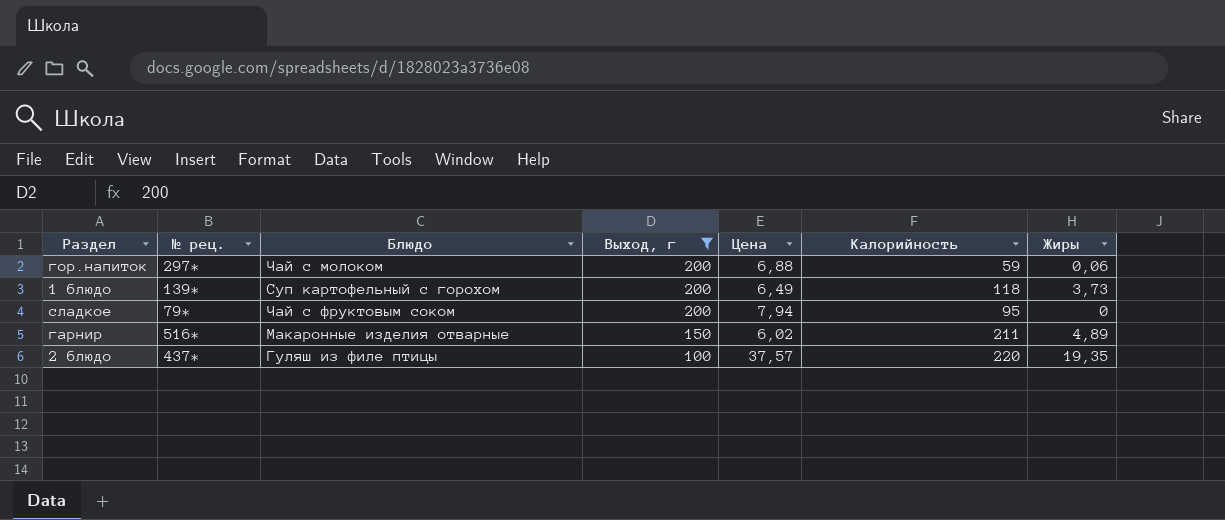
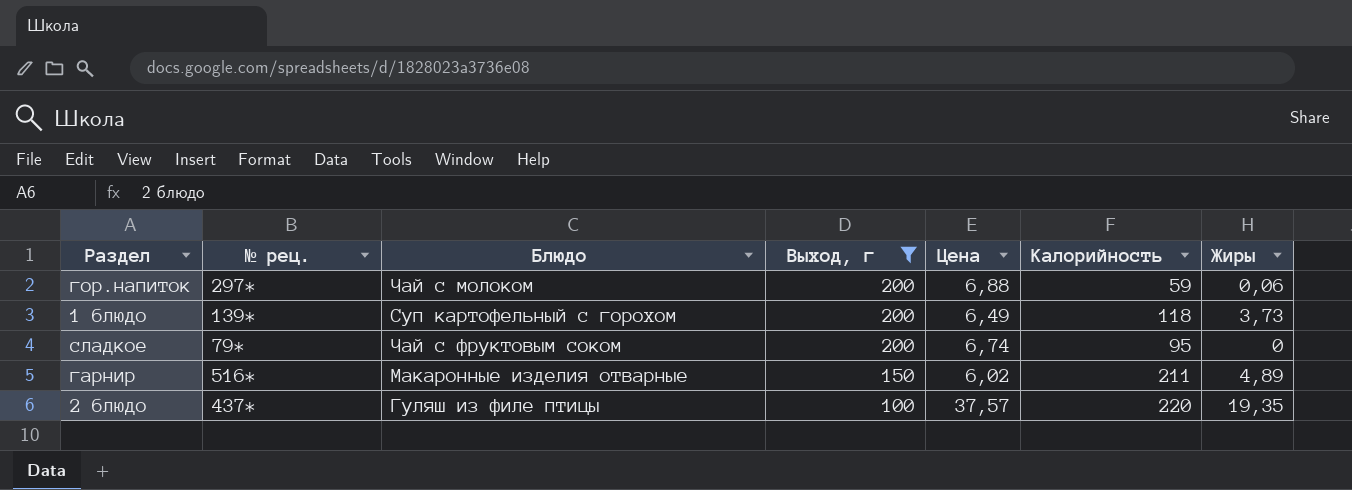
сладкое | Цена: 7,94 -> 6,74

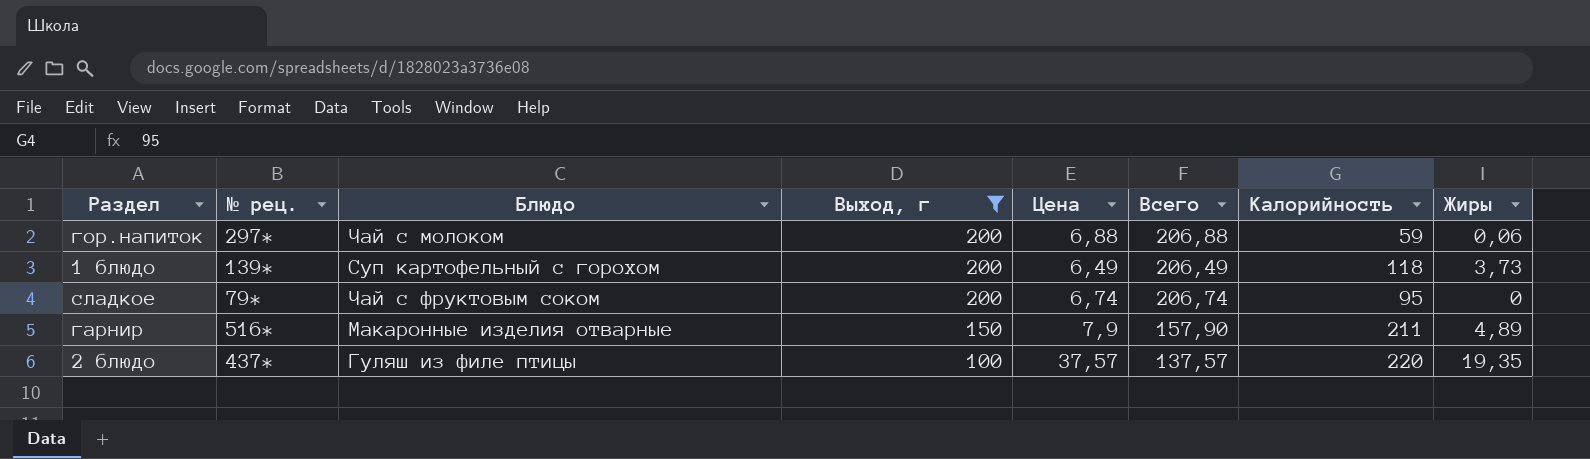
column Всего | formula: none -> [Выход, г] + [Цена]
гарнир | Цена: 6,02 -> 7,9

